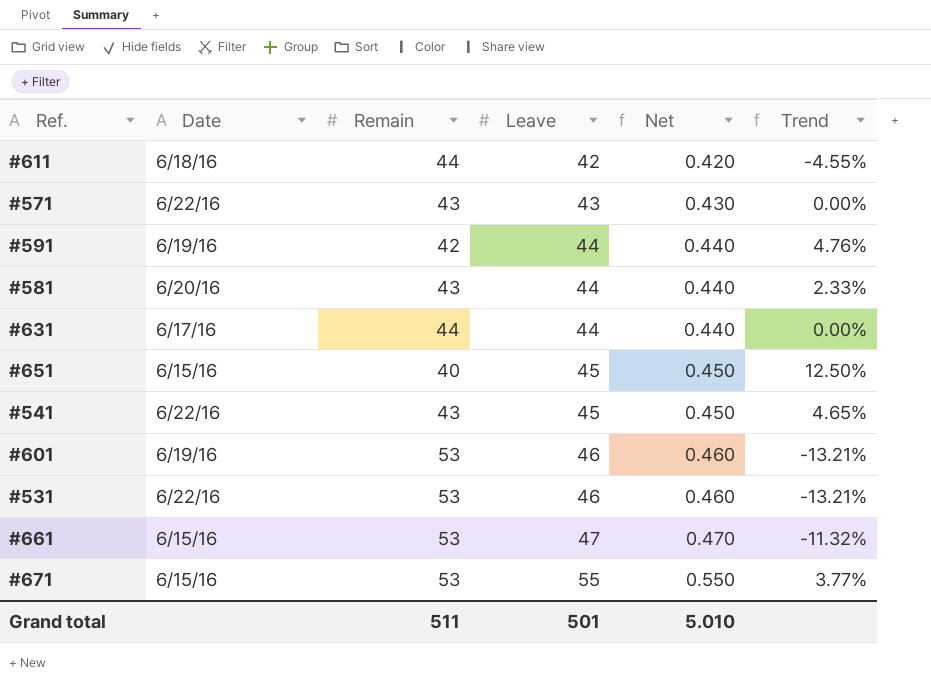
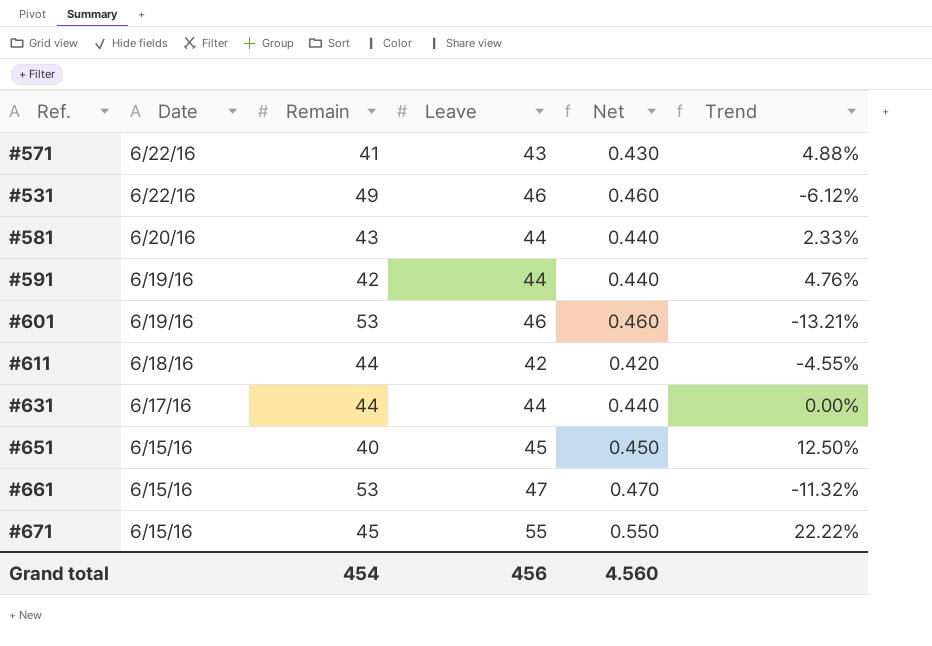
row order: Leave ascending -> Date descending
row #541: 6/22/16 | 43 | 45 | 0.450 | 4.65% -> none
#571 | Remain: 43 -> 41
#571 | Trend: 0.00% -> 4.88%
#531 | Remain: 53 -> 49
#531 | Trend: -13.21% -> -6.12%
#671 | Remain: 53 -> 45
#671 | Trend: 3.77% -> 22.22%
Grand total | Remain: 511 -> 454
Grand total | Leave: 501 -> 456
Grand total | Net: 5.010 -> 4.560

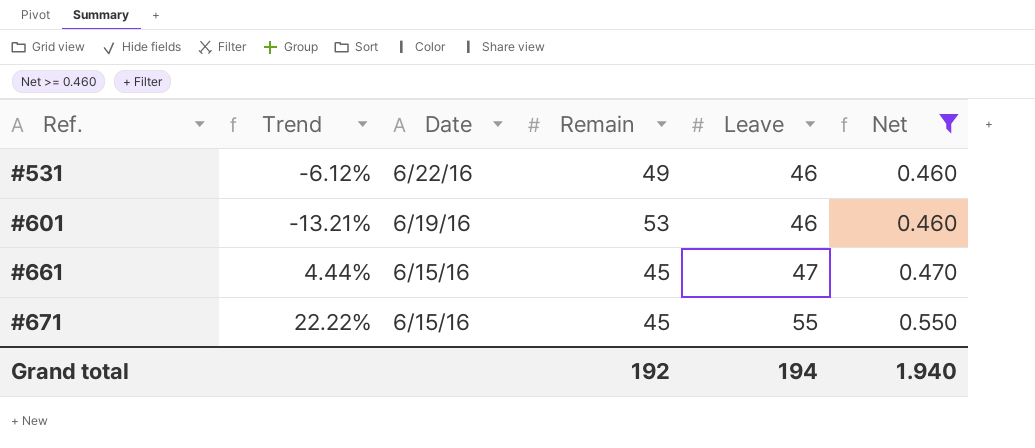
filter: none -> Net >= 0.460
column Trend | position: 6 -> 2
#661 | Trend: -11.32% -> 4.44%
#661 | Remain: 53 -> 45
Grand total | Remain: 454 -> 192
Grand total | Leave: 456 -> 194
Grand total | Net: 4.560 -> 1.940

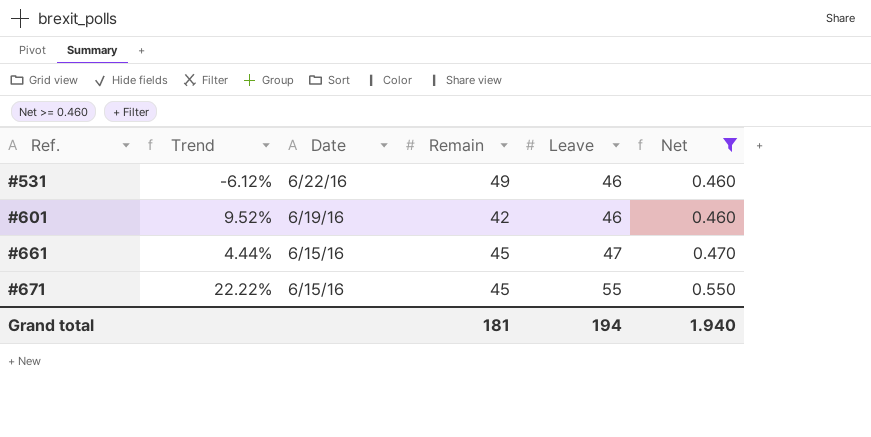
#601 | Trend: -13.21% -> 9.52%
#601 | Remain: 53 -> 42
Grand total | Remain: 192 -> 181

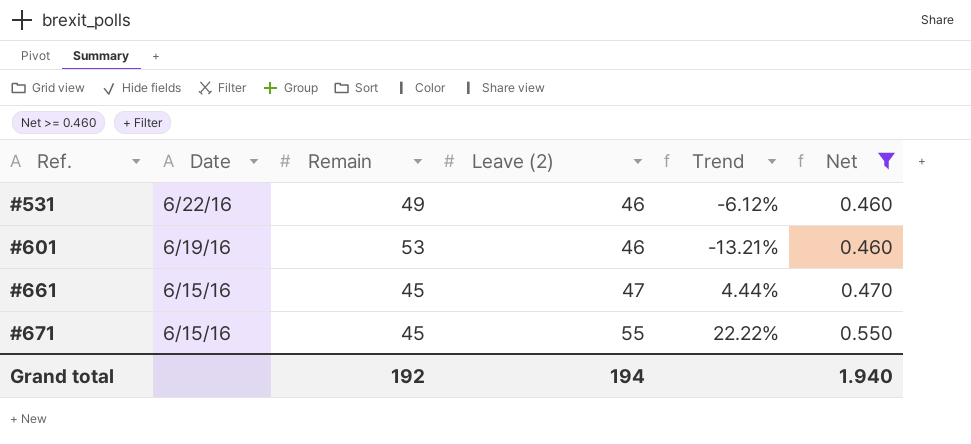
column name: Leave -> Leave (2)
column Trend | position: 2 -> 5
#601 | Remain: 42 -> 53
#601 | Trend: 9.52% -> -13.21%
Grand total | Remain: 181 -> 192

